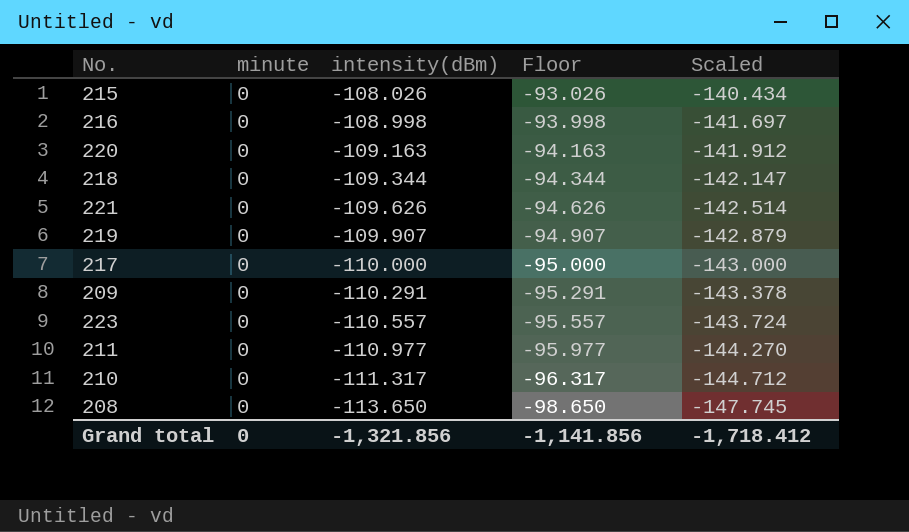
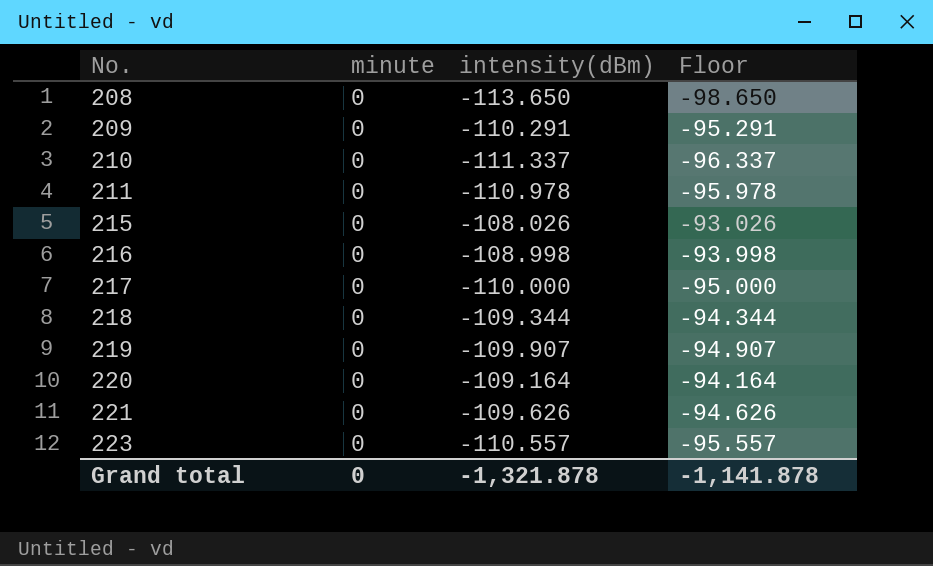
row order: intensity(dBm) descending -> No. ascending
column Scaled | formula: [intensity(dBm)] * 1.3 -> none
210 | intensity(dBm): -111.317 -> -111.337
210 | Floor: -96.317 -> -96.337
211 | intensity(dBm): -110.977 -> -110.978
211 | Floor: -95.977 -> -95.978
220 | intensity(dBm): -109.163 -> -109.164
220 | Floor: -94.163 -> -94.164
Grand total | intensity(dBm): -1,321.856 -> -1,321.878
Grand total | Floor: -1,141.856 -> -1,141.878

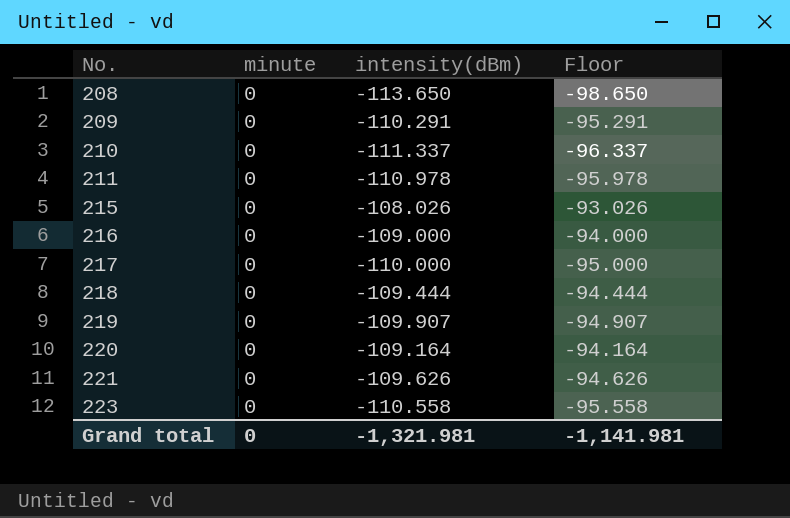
216 | intensity(dBm): -108.998 -> -109.000
216 | Floor: -93.998 -> -94.000
218 | intensity(dBm): -109.344 -> -109.444
218 | Floor: -94.344 -> -94.444
223 | intensity(dBm): -110.557 -> -110.558
223 | Floor: -95.557 -> -95.558
Grand total | intensity(dBm): -1,321.878 -> -1,321.981
Grand total | Floor: -1,141.878 -> -1,141.981

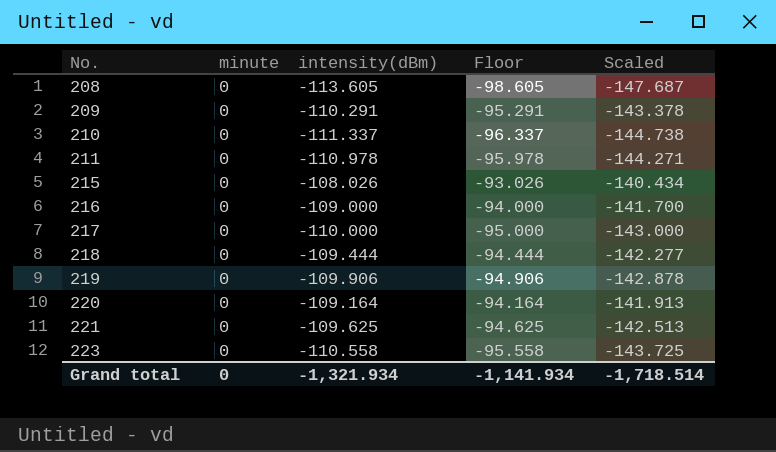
column Scaled | formula: none -> [intensity(dBm)] * 1.3
208 | intensity(dBm): -113.650 -> -113.605
208 | Floor: -98.650 -> -98.605
219 | intensity(dBm): -109.907 -> -109.906
219 | Floor: -94.907 -> -94.906
221 | intensity(dBm): -109.626 -> -109.625
221 | Floor: -94.626 -> -94.625
Grand total | intensity(dBm): -1,321.981 -> -1,321.934
Grand total | Floor: -1,141.981 -> -1,141.934

